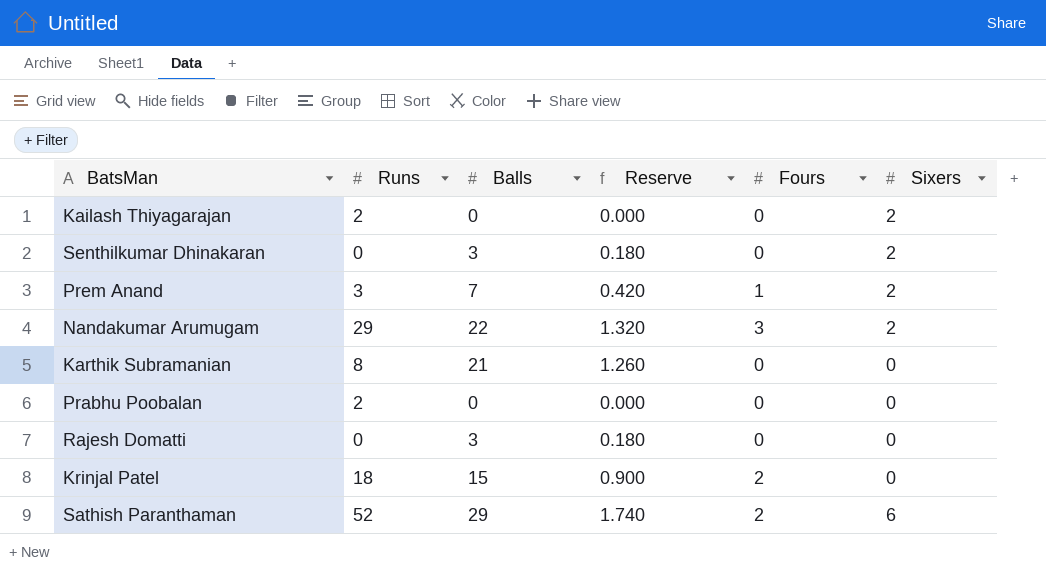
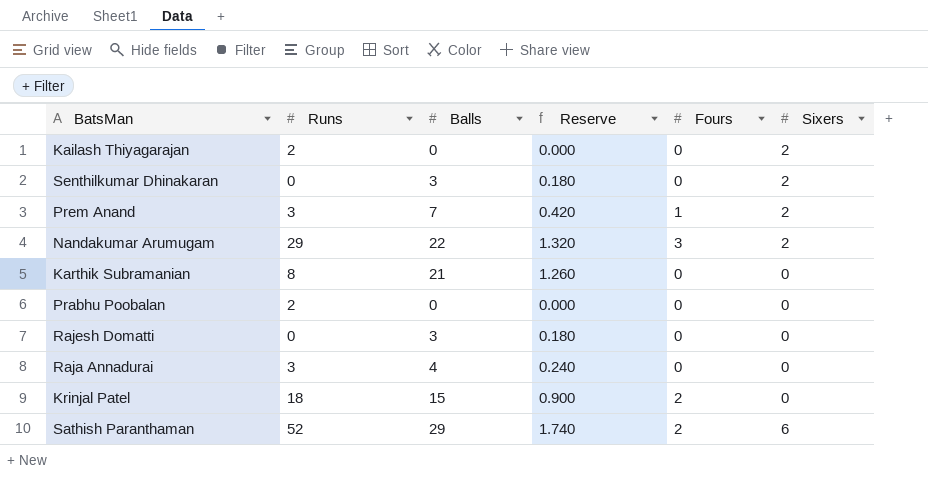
row Raja Annadurai: none -> 3 | 4 | 0.240 | 0 | 0

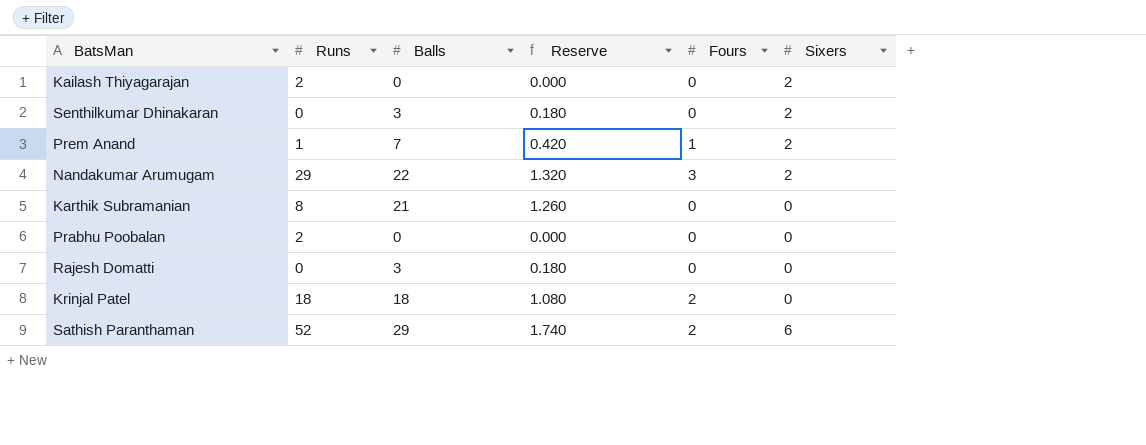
row Raja Annadurai: 3 | 4 | 0.240 | 0 | 0 -> none
Prem Anand | Runs: 3 -> 1
Krinjal Patel | Balls: 15 -> 18
Krinjal Patel | Reserve: 0.900 -> 1.080

